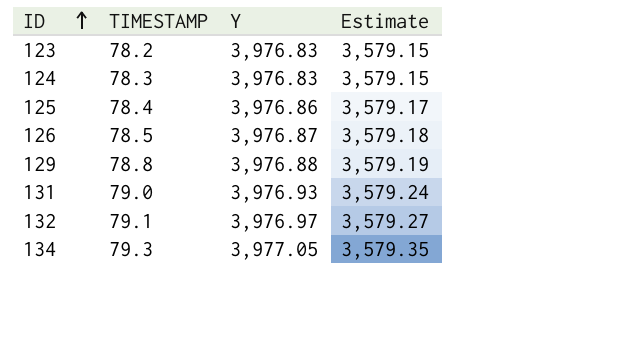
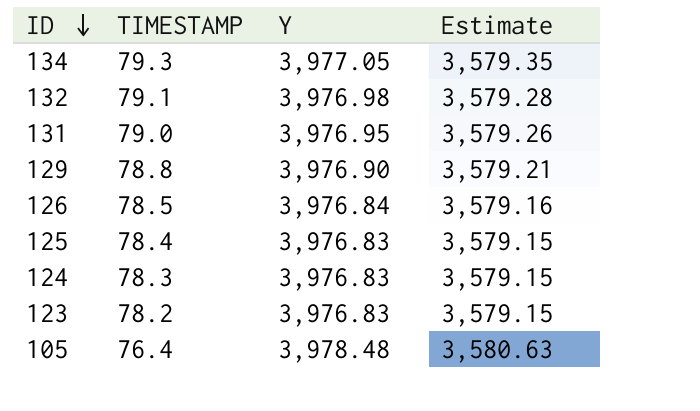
row order: ID ascending -> ID descending
132 | Y: 3,976.97 -> 3,976.98
132 | Estimate: 3,579.27 -> 3,579.28
131 | Y: 3,976.93 -> 3,976.95
131 | Estimate: 3,579.24 -> 3,579.26
129 | Y: 3,976.88 -> 3,976.90
129 | Estimate: 3,579.19 -> 3,579.21
126 | Y: 3,976.87 -> 3,976.84
126 | Estimate: 3,579.18 -> 3,579.16
125 | Y: 3,976.86 -> 3,976.83
125 | Estimate: 3,579.17 -> 3,579.15
row 105: none -> 76.4 | 3,978.48 | 3,580.63

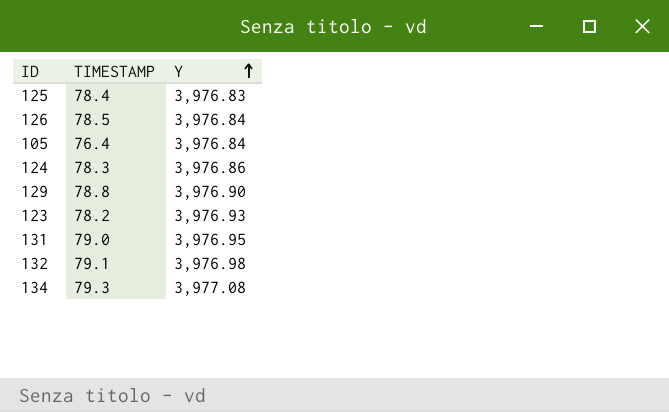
row order: ID descending -> Y ascending
column Estimate | formula: [Y] * 0.9 -> none
105 | Y: 3,978.48 -> 3,976.84
124 | Y: 3,976.83 -> 3,976.86
123 | Y: 3,976.83 -> 3,976.93
134 | Y: 3,977.05 -> 3,977.08

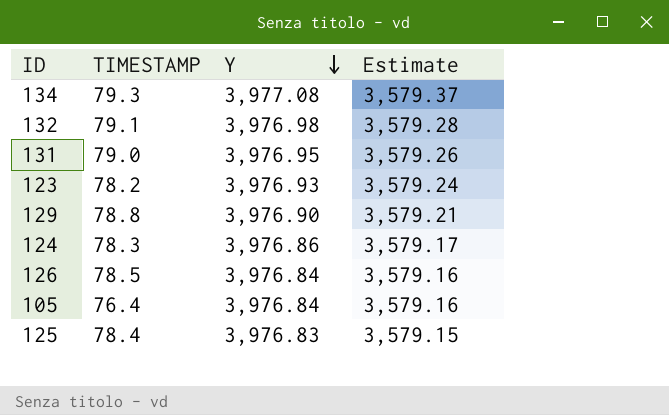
row order: Y ascending -> Y descending
column Estimate | formula: none -> [Y] * 0.9

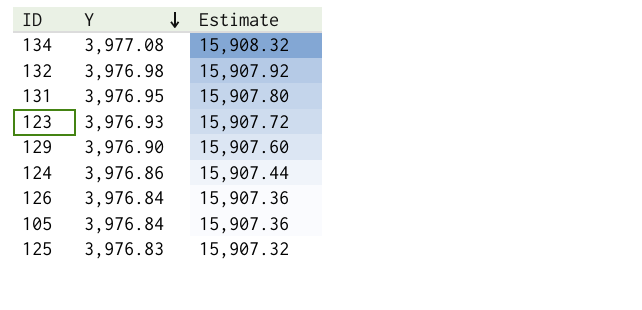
column TIMESTAMP | position: 2 -> none
column Estimate | formula: [Y] * 0.9 -> [Y] * 4

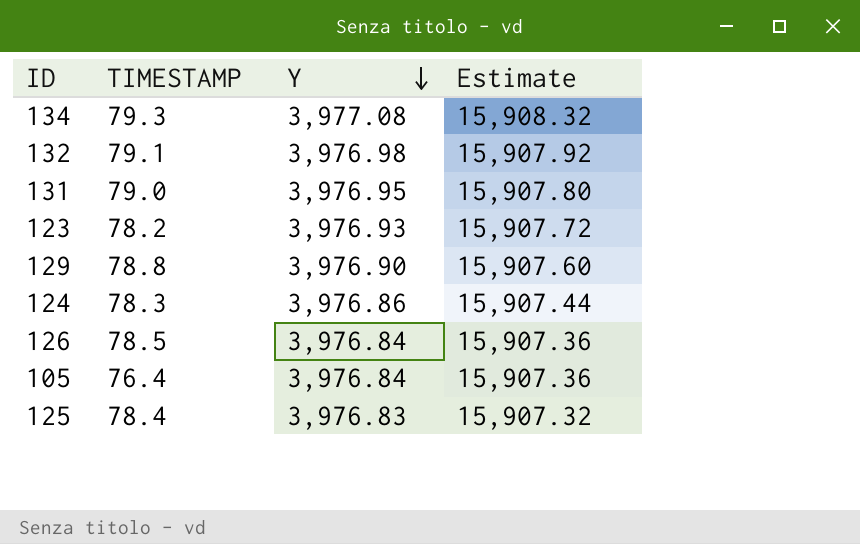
column TIMESTAMP | position: none -> 2

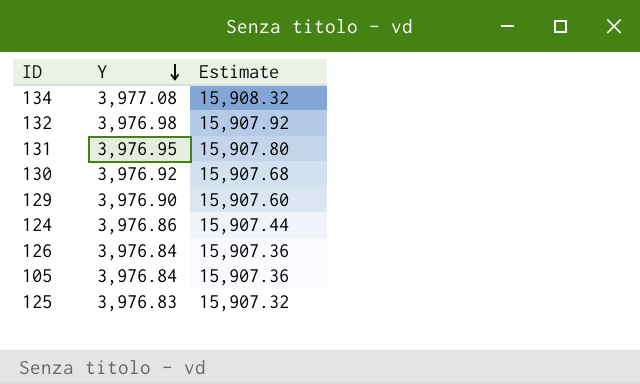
column TIMESTAMP | position: 2 -> none
row 123: 78.2 | 3,976.93 | 15,907.72 -> none
row 130: none -> 3,976.92 | 15,907.68

